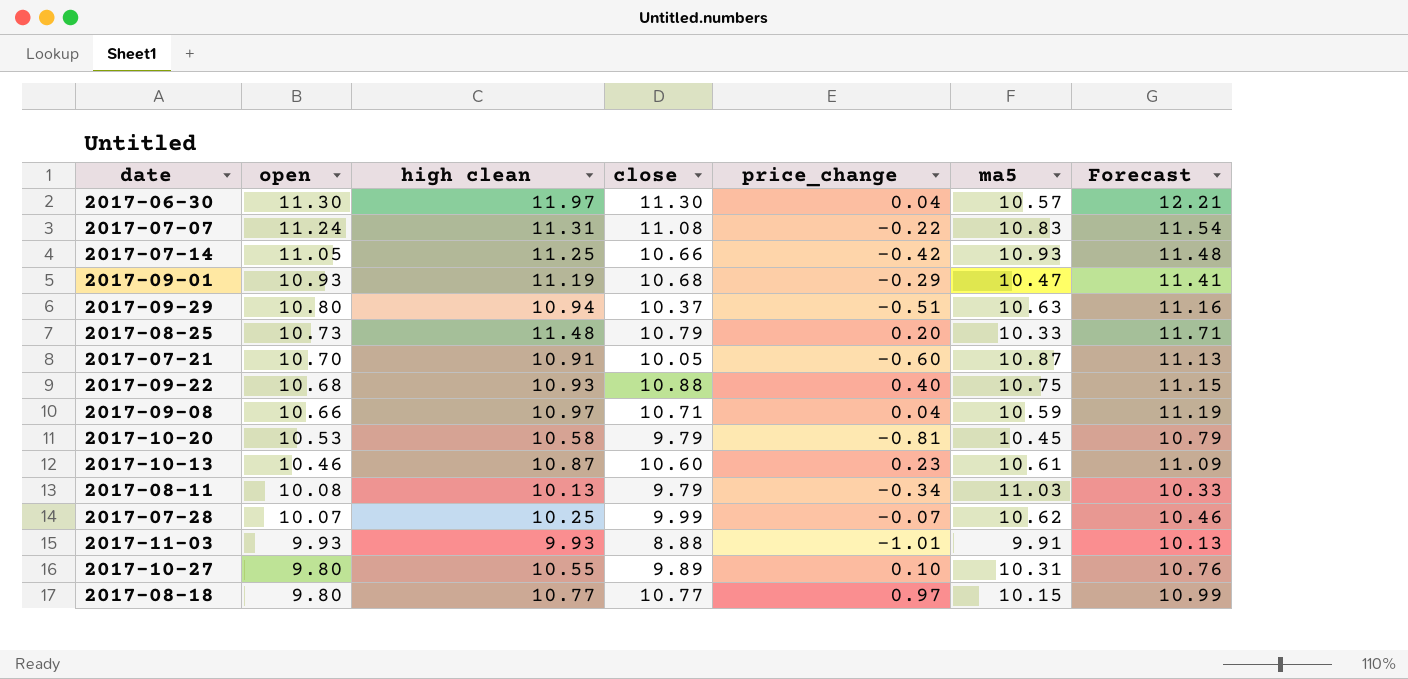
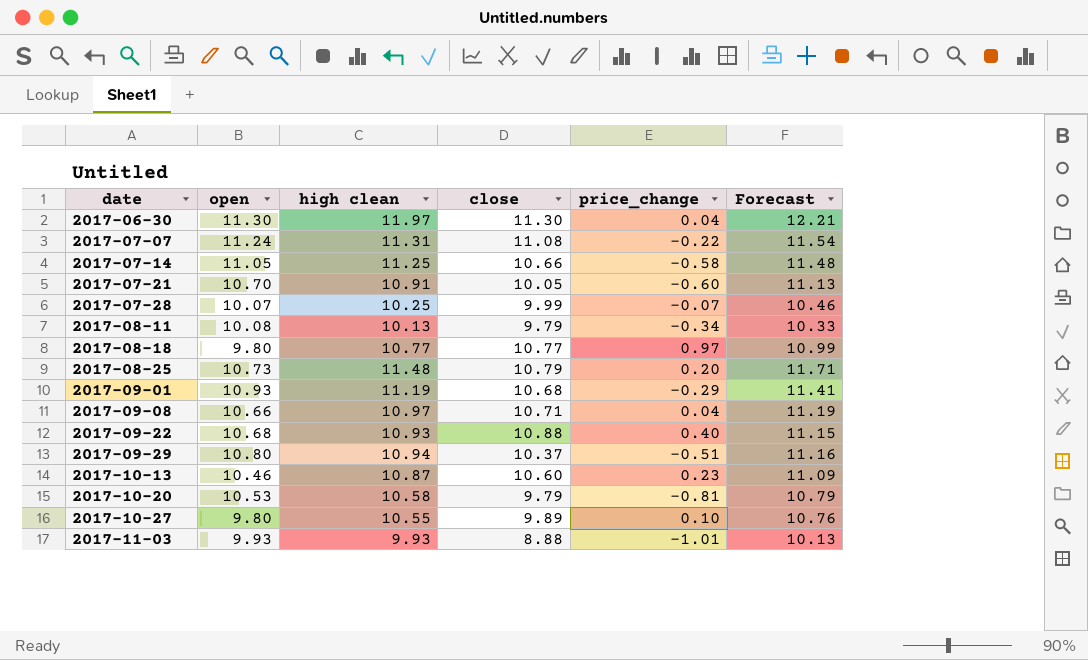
row order: open descending -> date ascending
column ma5 | position: 6 -> none
2017-07-14 | price_change: -0.42 -> -0.58

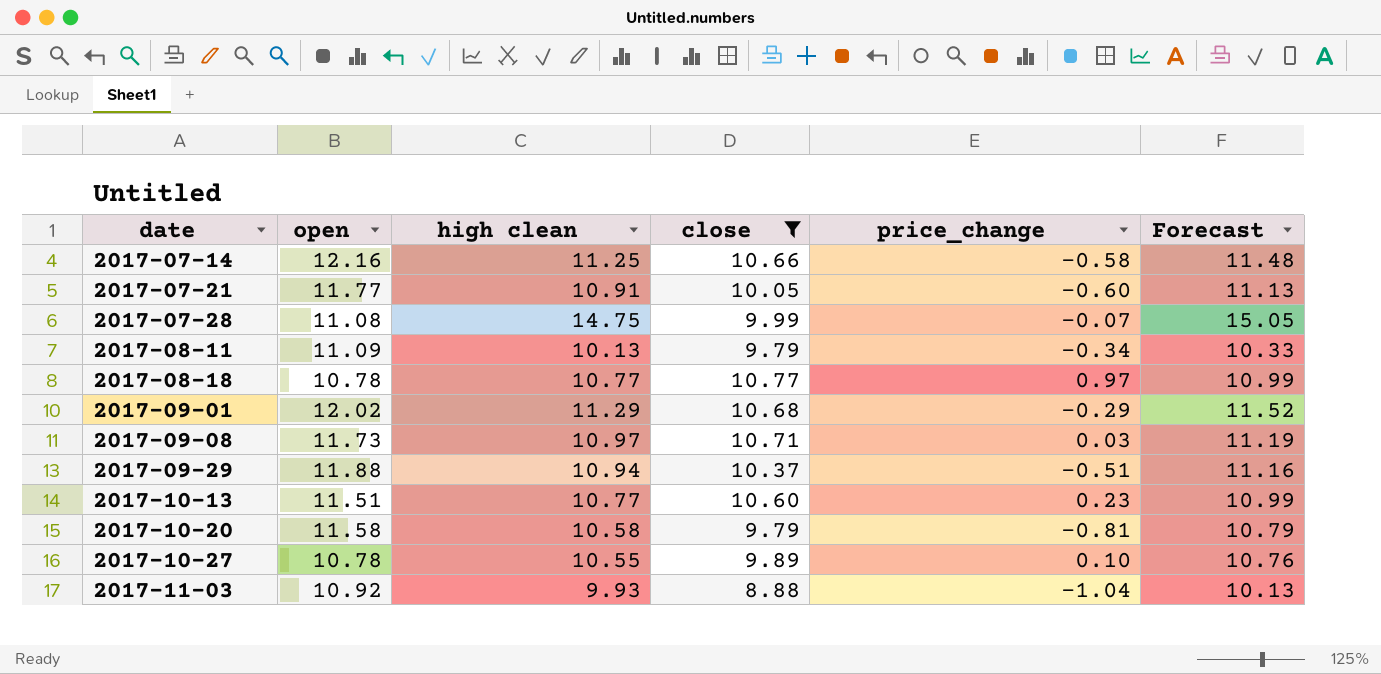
filter: none -> close <= 10.77
2017-07-14 | open: 11.05 -> 12.16
2017-07-21 | open: 10.70 -> 11.77
2017-07-28 | open: 10.07 -> 11.08
2017-07-28 | high clean: 10.25 -> 14.75
2017-07-28 | Forecast: 10.46 -> 15.05
2017-08-11 | open: 10.08 -> 11.09
2017-08-18 | open: 9.80 -> 10.78
2017-09-01 | open: 10.93 -> 12.02
2017-09-01 | high clean: 11.19 -> 11.29
2017-09-01 | Forecast: 11.41 -> 11.52
2017-09-08 | open: 10.66 -> 11.73
2017-09-08 | price_change: 0.04 -> 0.03
2017-09-29 | open: 10.80 -> 11.88
2017-10-13 | open: 10.46 -> 11.51
2017-10-13 | high clean: 10.87 -> 10.77
2017-10-13 | Forecast: 11.09 -> 10.99
2017-10-20 | open: 10.53 -> 11.58
2017-10-27 | open: 9.80 -> 10.78
2017-11-03 | open: 9.93 -> 10.92
2017-11-03 | price_change: -1.01 -> -1.04

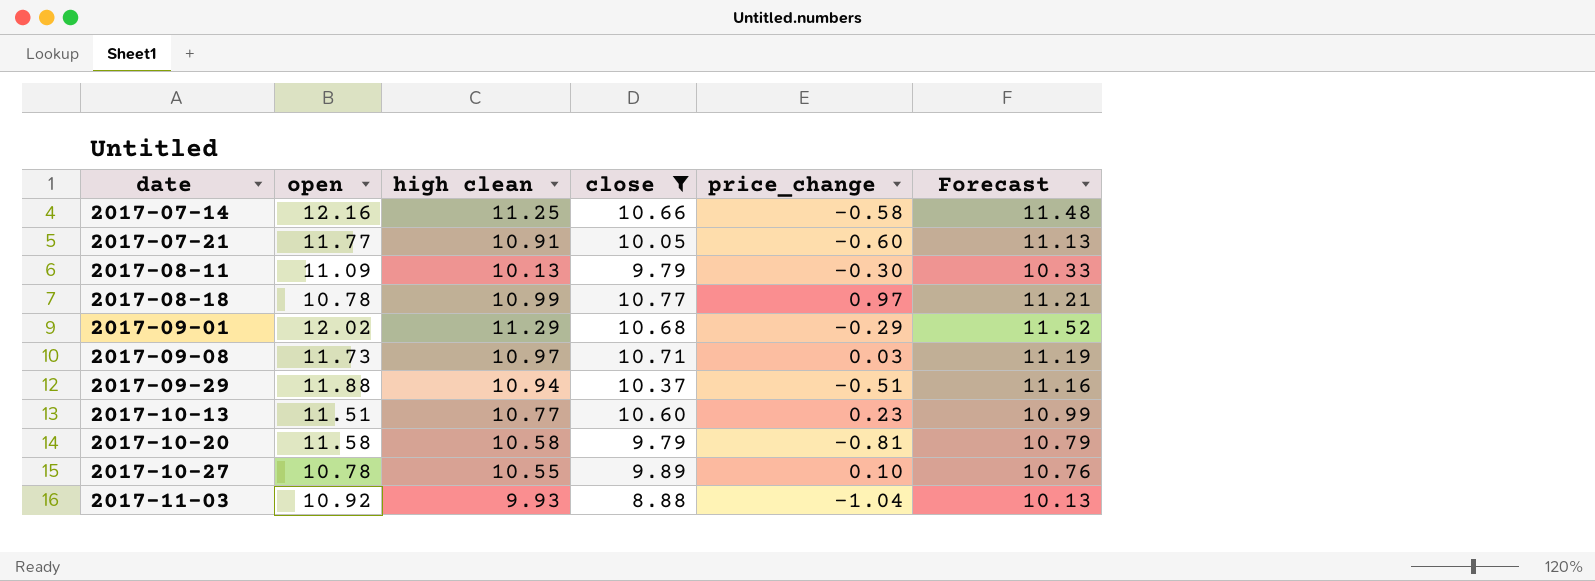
row 2017-07-28: 11.08 | 14.75 | 9.99 | -0.07 | 15.05 -> none
2017-08-11 | price_change: -0.34 -> -0.30
2017-08-18 | high clean: 10.77 -> 10.99
2017-08-18 | Forecast: 10.99 -> 11.21

